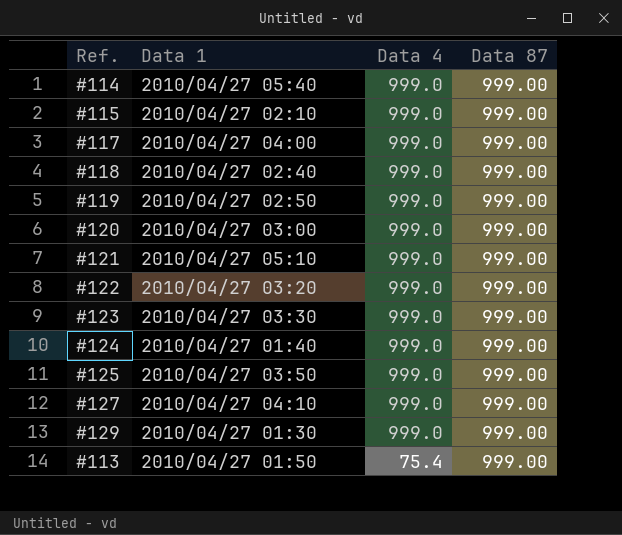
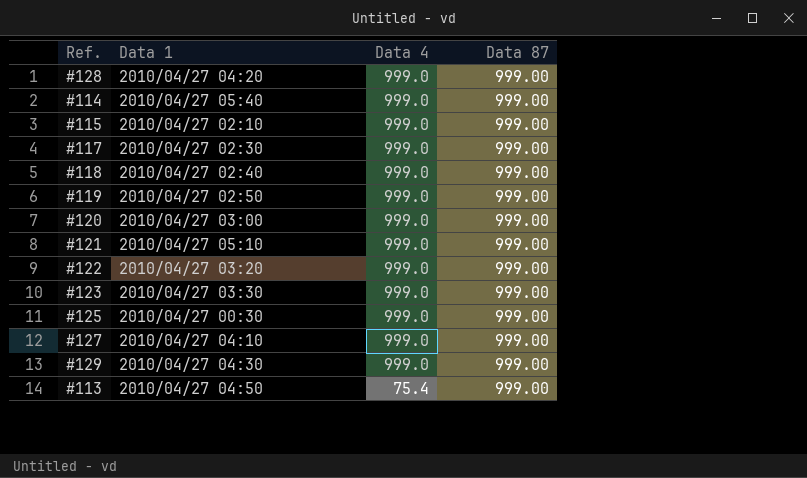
row #124: 2010/04/27 01:40 | 999.0 | 999.00 -> none
row #128: none -> 2010/04/27 04:20 | 999.0 | 999.00
#117 | Data 1: 2010/04/27 04:00 -> 2010/04/27 02:30
#125 | Data 1: 2010/04/27 03:50 -> 2010/04/27 00:30
#129 | Data 1: 2010/04/27 01:30 -> 2010/04/27 04:30
#113 | Data 1: 2010/04/27 01:50 -> 2010/04/27 04:50

